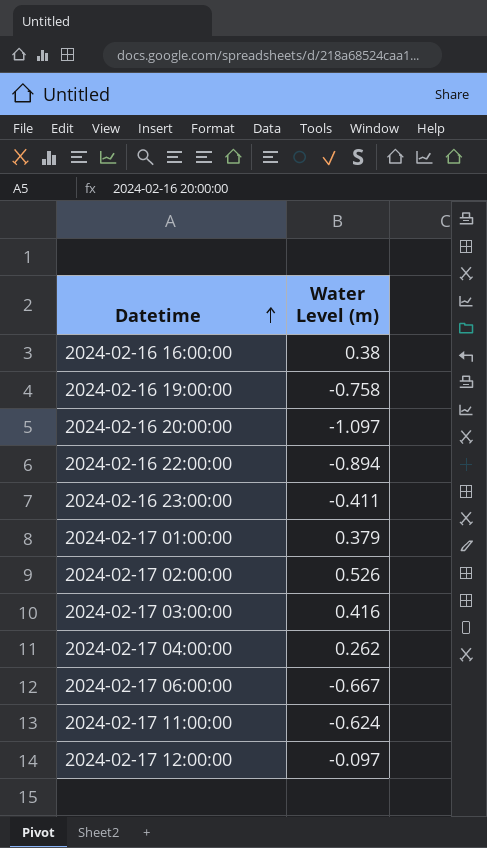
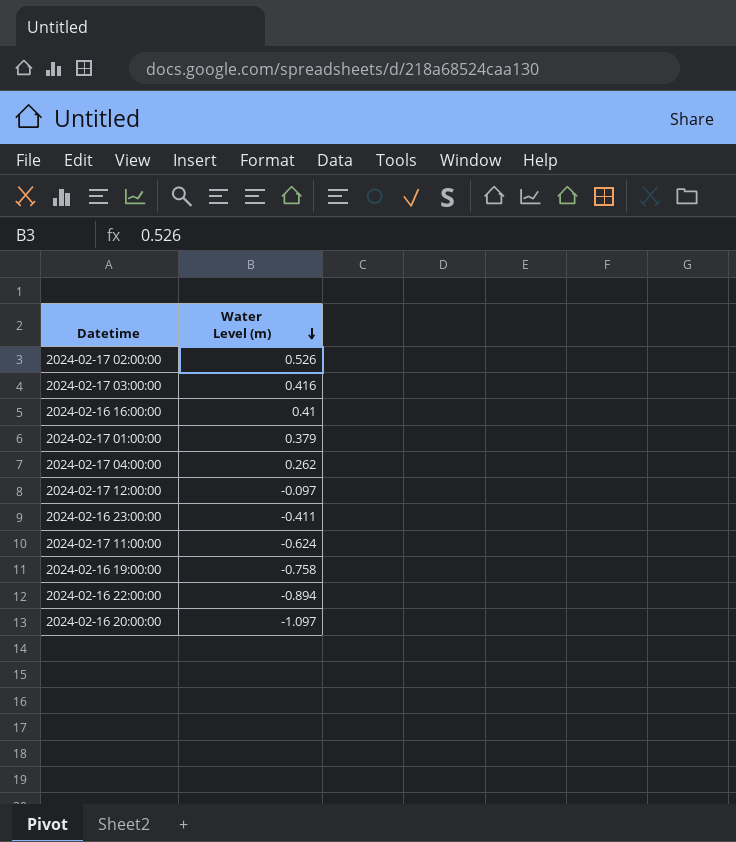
row order: Datetime ascending -> Water Level (m) descending
row 2024-02-17 06:00:00: -0.667 -> none
2024-02-16 16:00:00 | Water Level (m): 0.38 -> 0.41

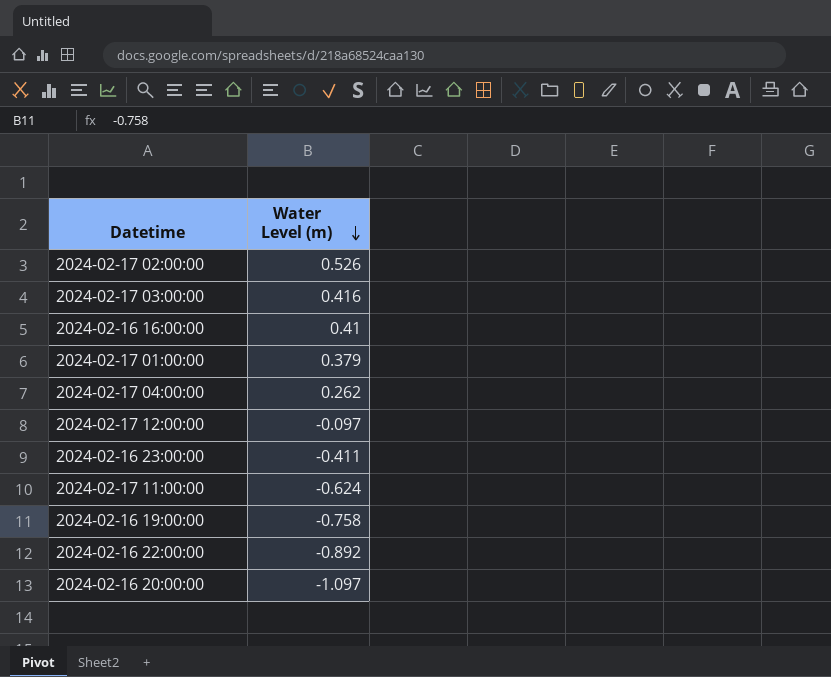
2024-02-16 22:00:00 | Water Level (m): -0.894 -> -0.892

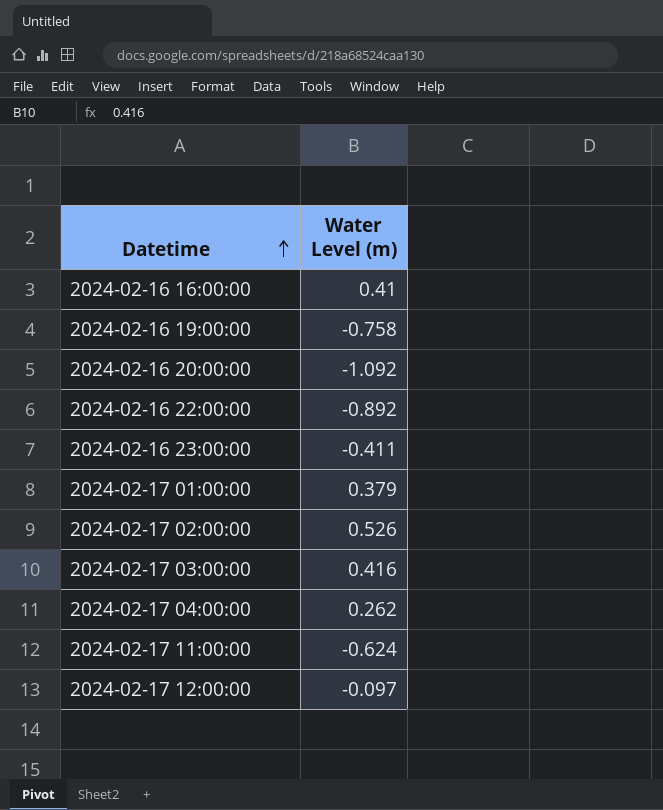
row order: Water Level (m) descending -> Datetime ascending
2024-02-16 20:00:00 | Water Level (m): -1.097 -> -1.092

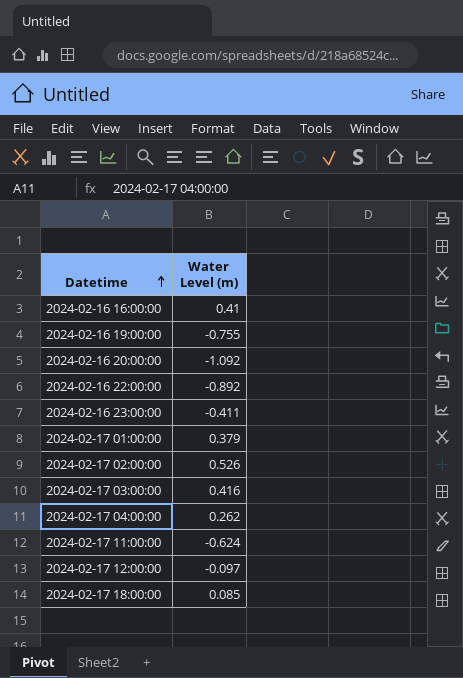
2024-02-16 19:00:00 | Water Level (m): -0.758 -> -0.755
row 2024-02-17 18:00:00: none -> 0.085

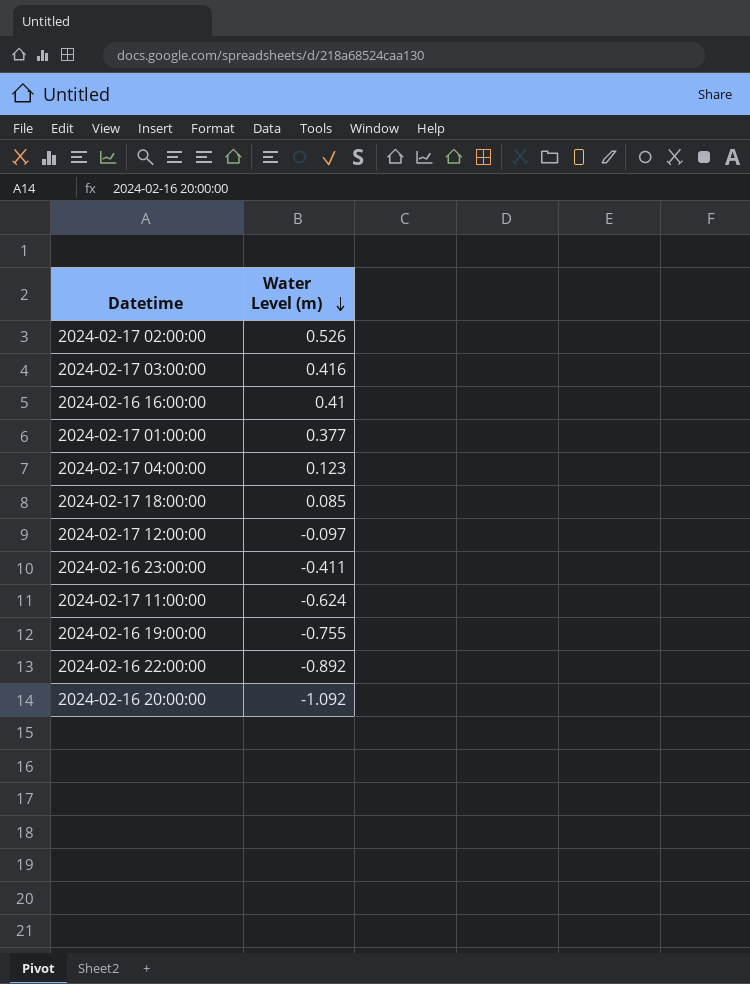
row order: Datetime ascending -> Water Level (m) descending
2024-02-17 01:00:00 | Water Level (m): 0.379 -> 0.377
2024-02-17 04:00:00 | Water Level (m): 0.262 -> 0.123

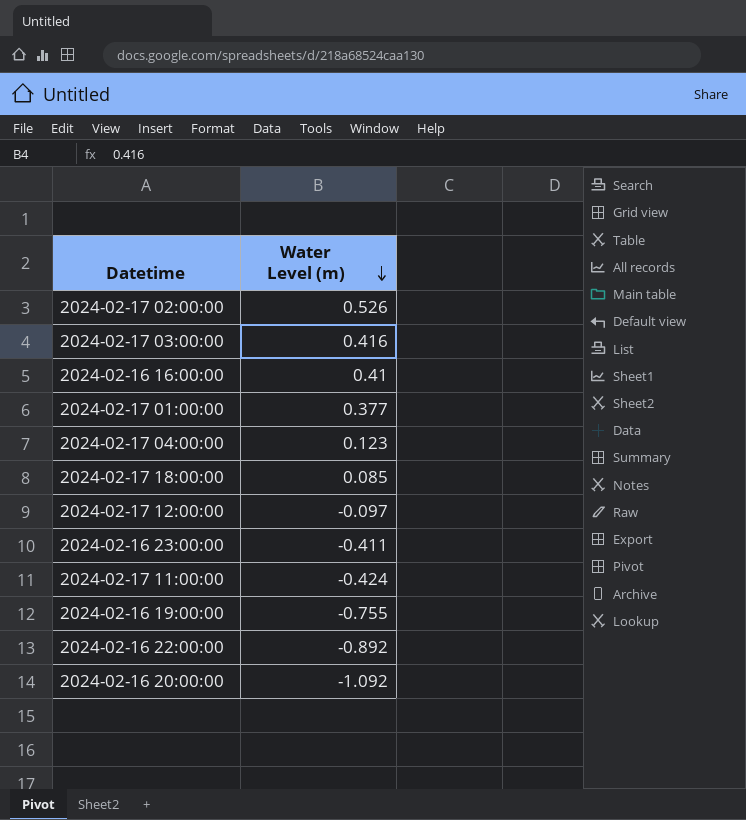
2024-02-17 11:00:00 | Water Level (m): -0.624 -> -0.424

